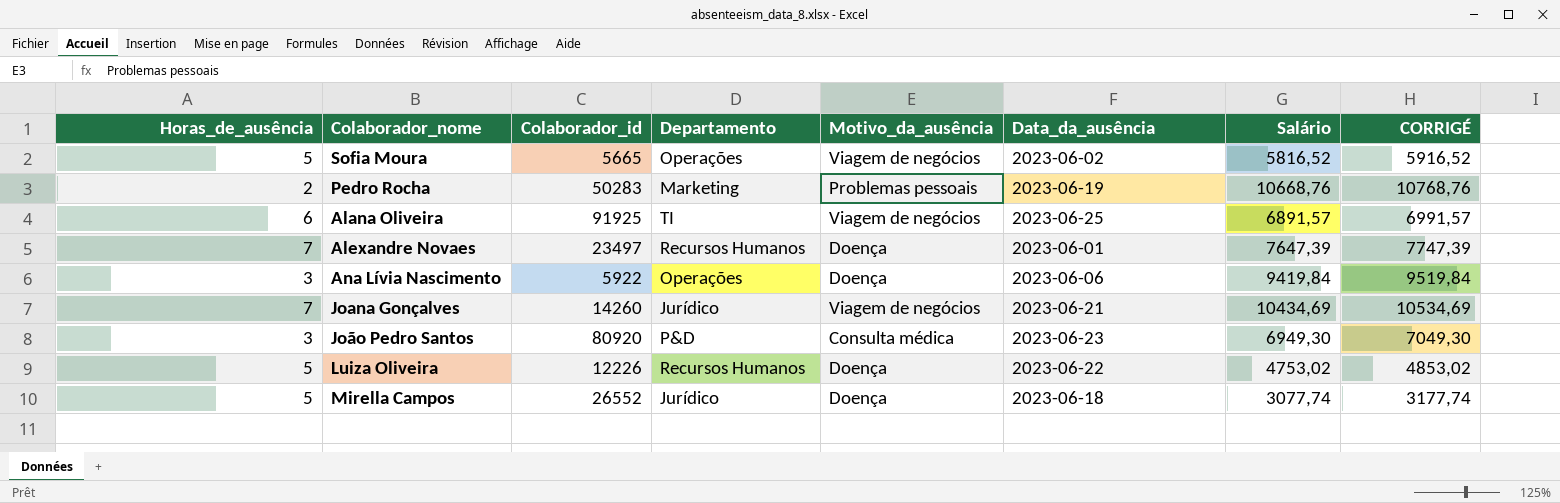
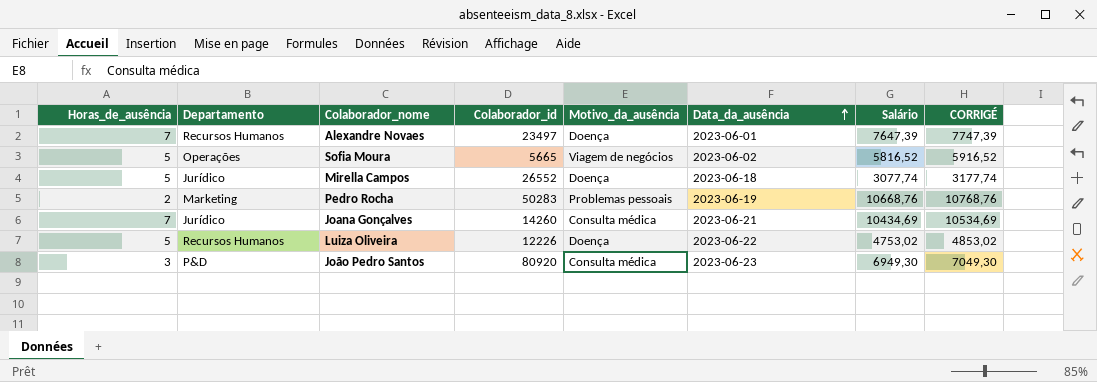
row order: none -> Data_da_ausência ascending
column Departamento | position: 4 -> 2
row Alana Oliveira: 6 | 91925 | TI | Viagem de negócios | 2023-06-25 | 6891,57 | 6991,57 -> none
row Ana Lívia Nascimento: 3 | 5922 | Operações | Doença | 2023-06-06 | 9419,84 | 9519,84 -> none
Joana Gonçalves | Motivo_da_ausência: Viagem de negócios -> Consulta médica

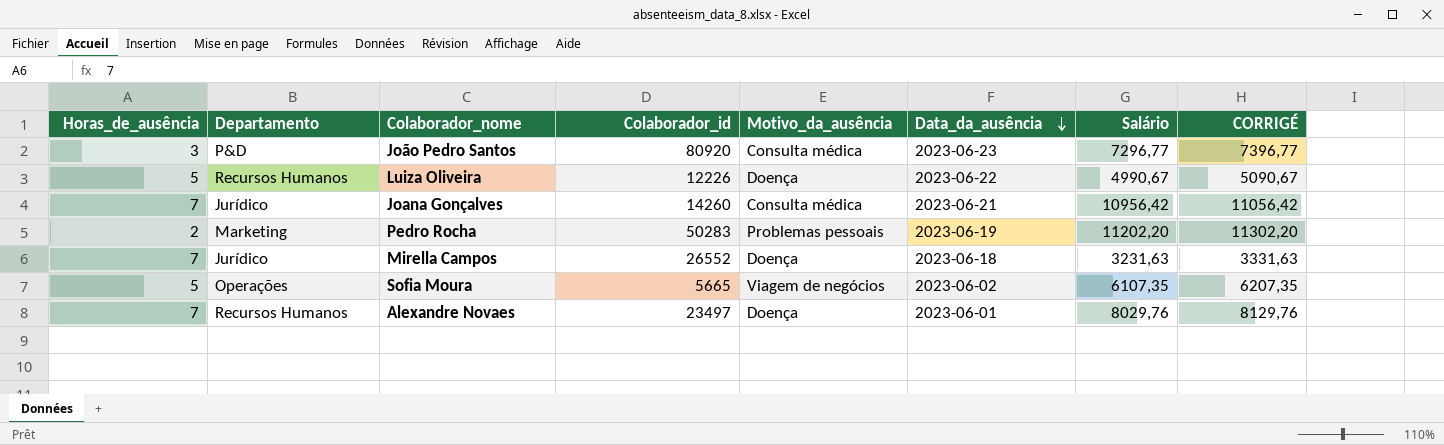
row order: Data_da_ausência ascending -> Data_da_ausência descending
João Pedro Santos | Salário: 6949,30 -> 7296,77
João Pedro Santos | CORRIGÉ: 7049,30 -> 7396,77
Luiza Oliveira | Salário: 4753,02 -> 4990,67
Luiza Oliveira | CORRIGÉ: 4853,02 -> 5090,67
Joana Gonçalves | Salário: 10434,69 -> 10956,42
Joana Gonçalves | CORRIGÉ: 10534,69 -> 11056,42
Pedro Rocha | Salário: 10668,76 -> 11202,20
Pedro Rocha | CORRIGÉ: 10768,76 -> 11302,20
Mirella Campos | Horas_de_ausência: 5 -> 7
Mirella Campos | Salário: 3077,74 -> 3231,63
Mirella Campos | CORRIGÉ: 3177,74 -> 3331,63
Sofia Moura | Salário: 5816,52 -> 6107,35
Sofia Moura | CORRIGÉ: 5916,52 -> 6207,35
Alexandre Novaes | Salário: 7647,39 -> 8029,76
Alexandre Novaes | CORRIGÉ: 7747,39 -> 8129,76

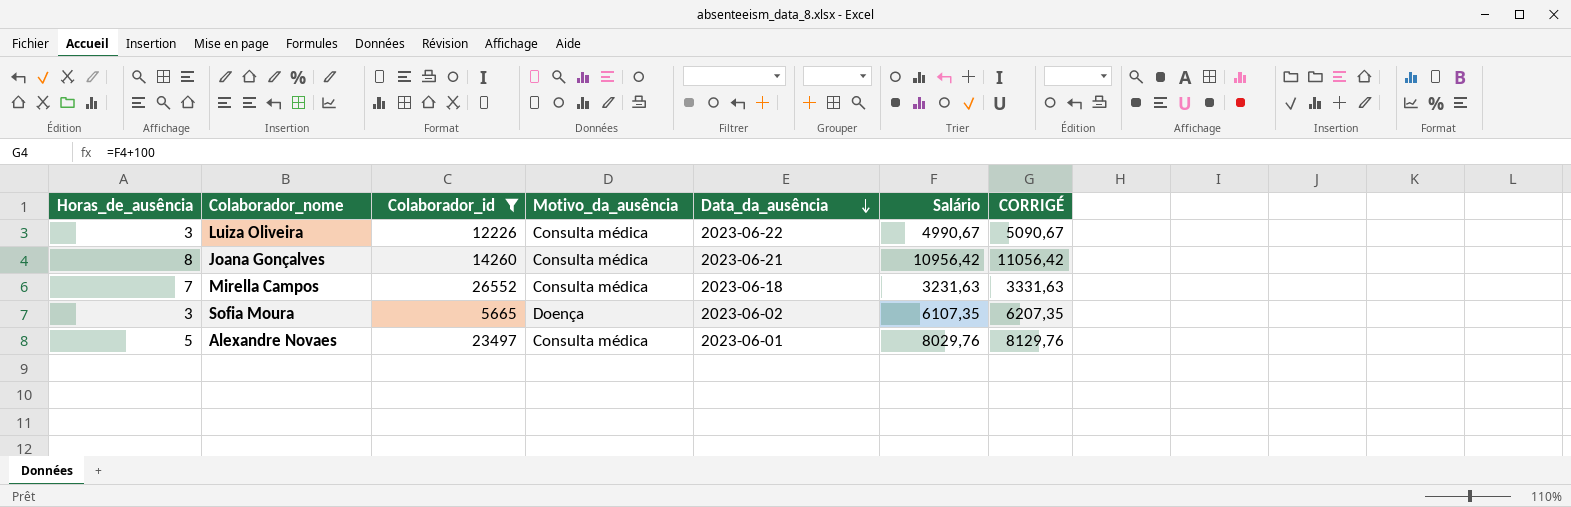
filter: none -> Colaborador_id <= 26552
column Departamento | position: 2 -> none
Luiza Oliveira | Horas_de_ausência: 5 -> 3
Luiza Oliveira | Motivo_da_ausência: Doença -> Consulta médica
Joana Gonçalves | Horas_de_ausência: 7 -> 8
Mirella Campos | Motivo_da_ausência: Doença -> Consulta médica
Sofia Moura | Horas_de_ausência: 5 -> 3
Sofia Moura | Motivo_da_ausência: Viagem de negócios -> Doença
Alexandre Novaes | Horas_de_ausência: 7 -> 5
Alexandre Novaes | Motivo_da_ausência: Doença -> Consulta médica

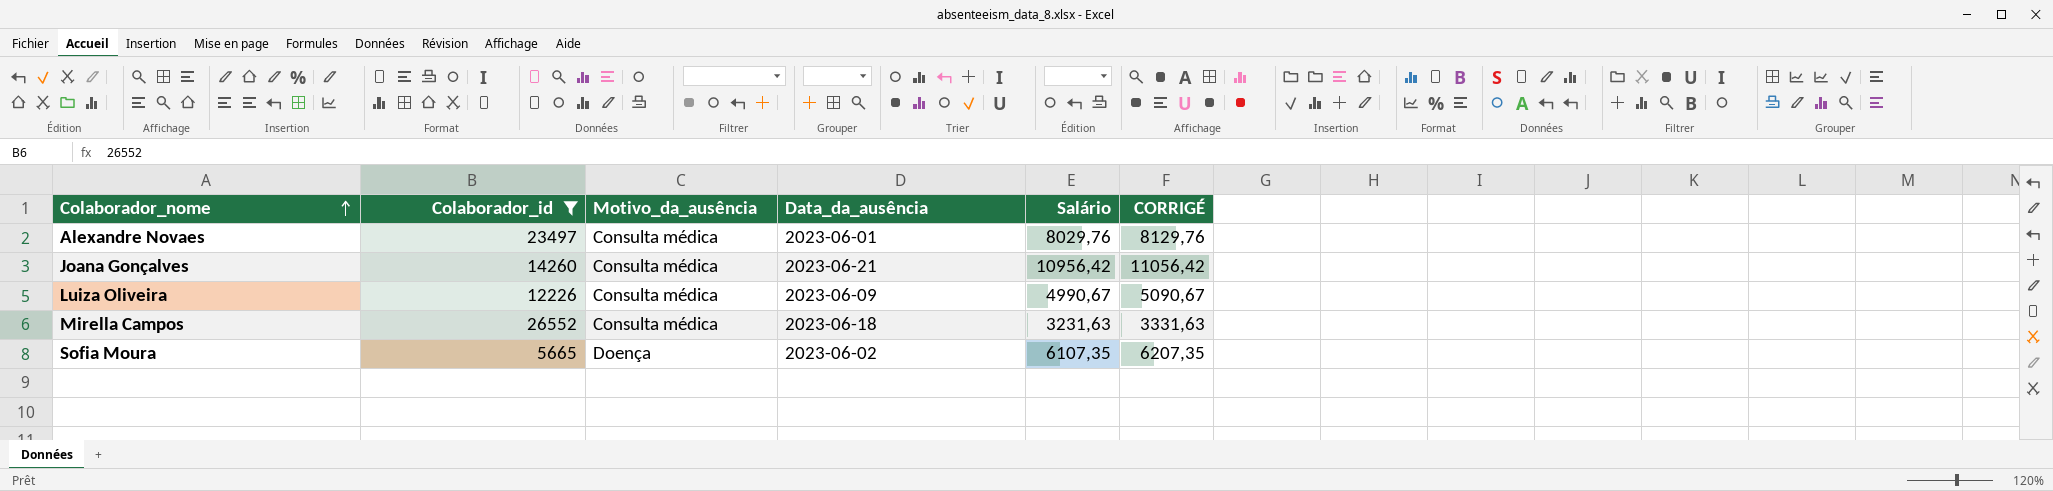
row order: Data_da_ausência descending -> Colaborador_nome ascending
column Horas_de_ausência | position: 1 -> none
Luiza Oliveira | Data_da_ausência: 2023-06-22 -> 2023-06-09

